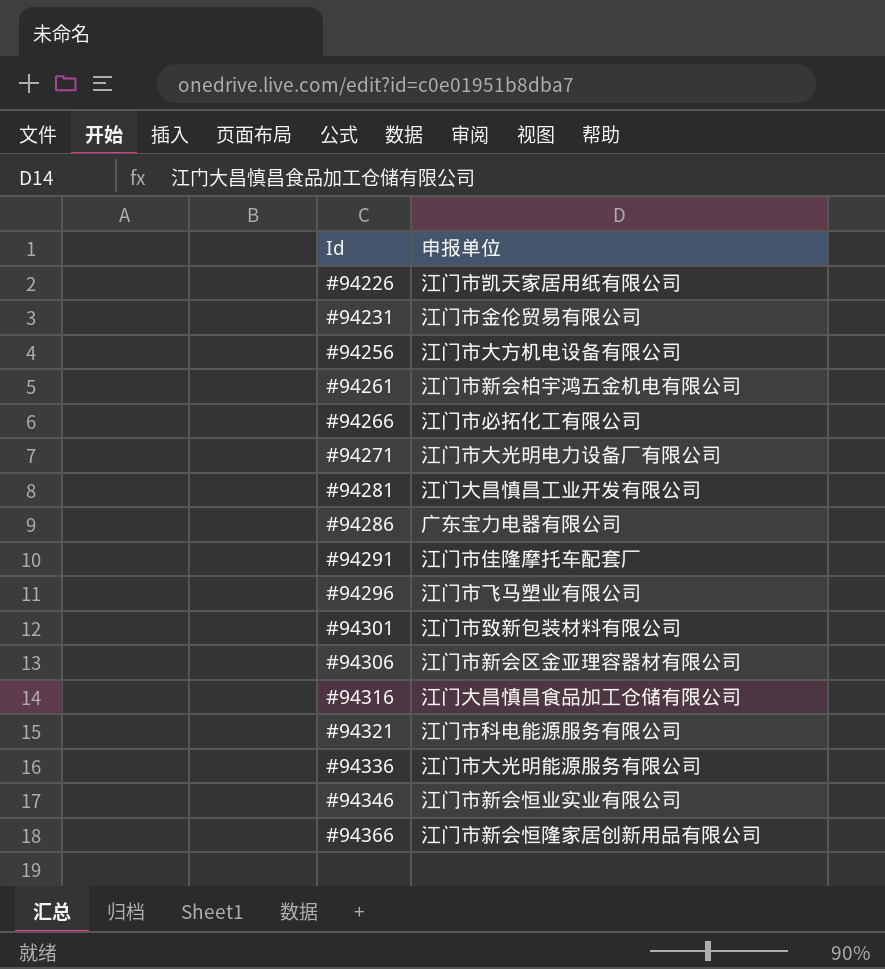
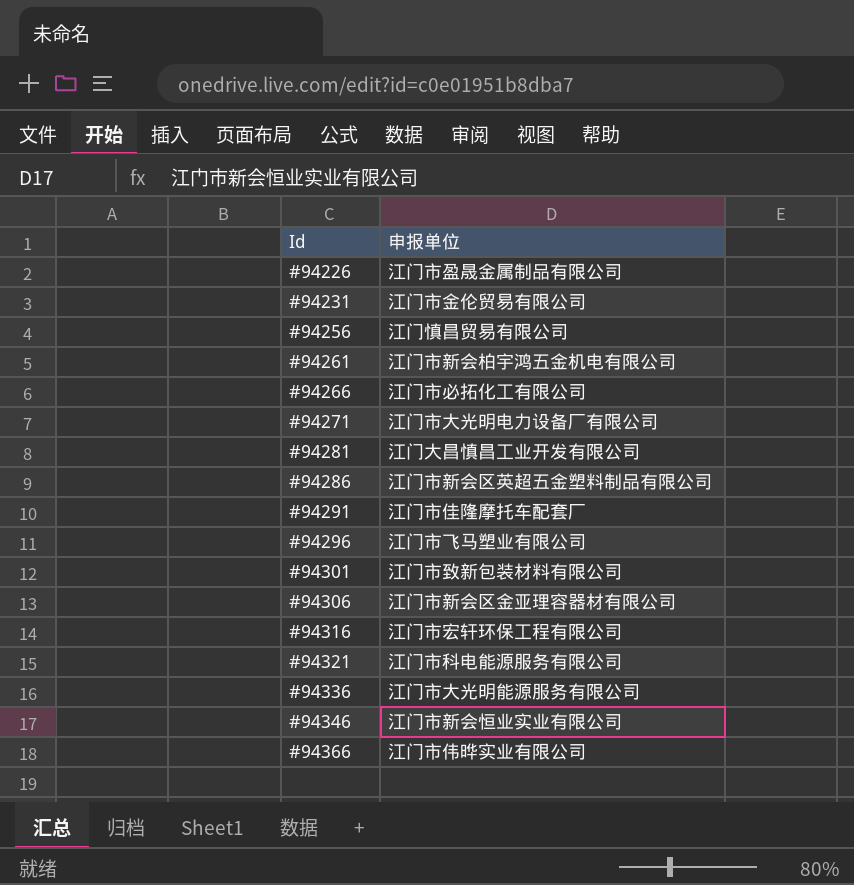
#94226 | 申报单位: 江门市凯天家居用纸有限公司 -> 江门市盈晟金属制品有限公司
#94256 | 申报单位: 江门市大方机电设备有限公司 -> 江门慎昌贸易有限公司
#94286 | 申报单位: 广东宝力电器有限公司 -> 江门市新会区英超五金塑料制品有限公司
#94316 | 申报单位: 江门大昌慎昌食品加工仓储有限公司 -> 江门市宏轩环保工程有限公司
#94366 | 申报单位: 江门市新会恒隆家居创新用品有限公司 -> 江门市伟晔实业有限公司

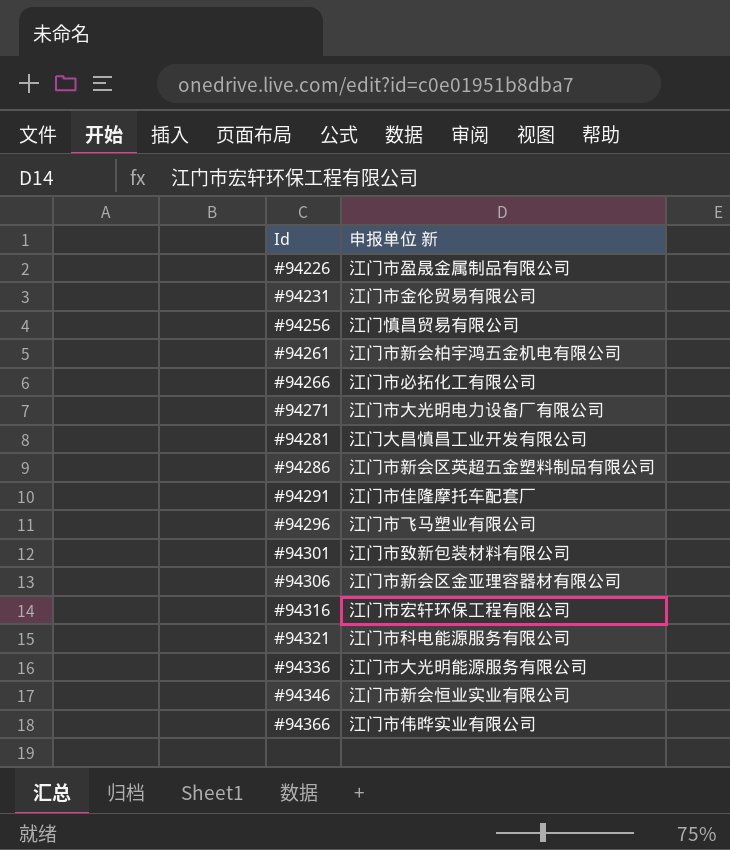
column name: 申报单位 -> 申报单位 新

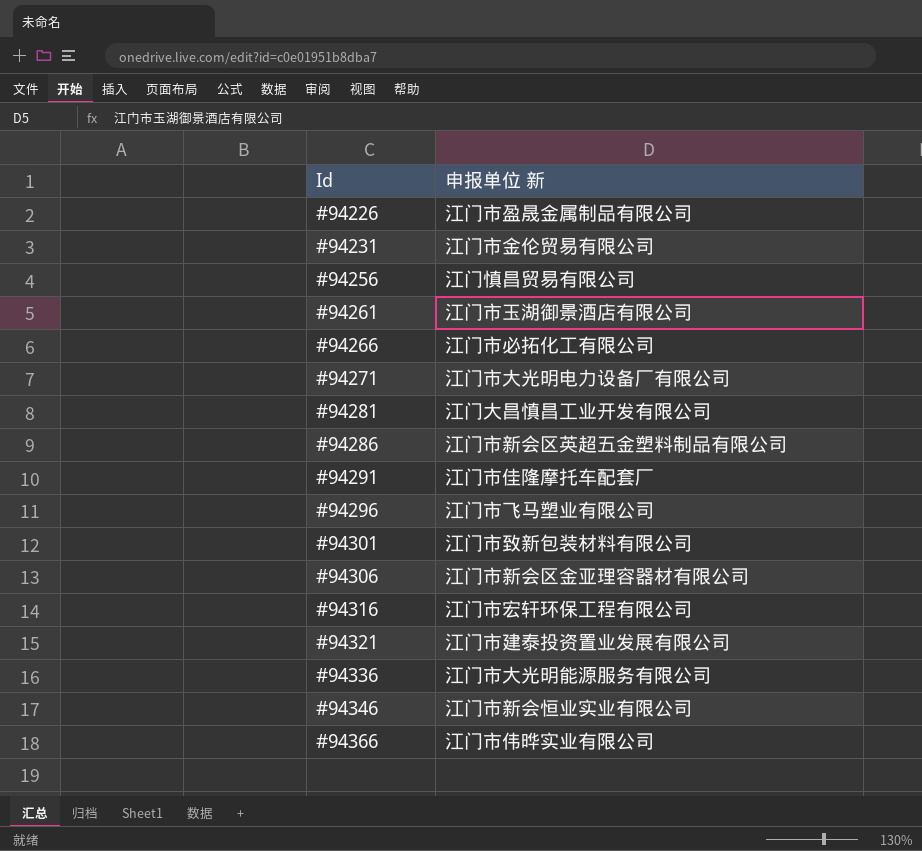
#94261 | 申报单位 新: 江门市新会柏宇鸿五金机电有限公司 -> 江门市玉湖御景酒店有限公司
#94321 | 申报单位 新: 江门市科电能源服务有限公司 -> 江门市建泰投资置业发展有限公司

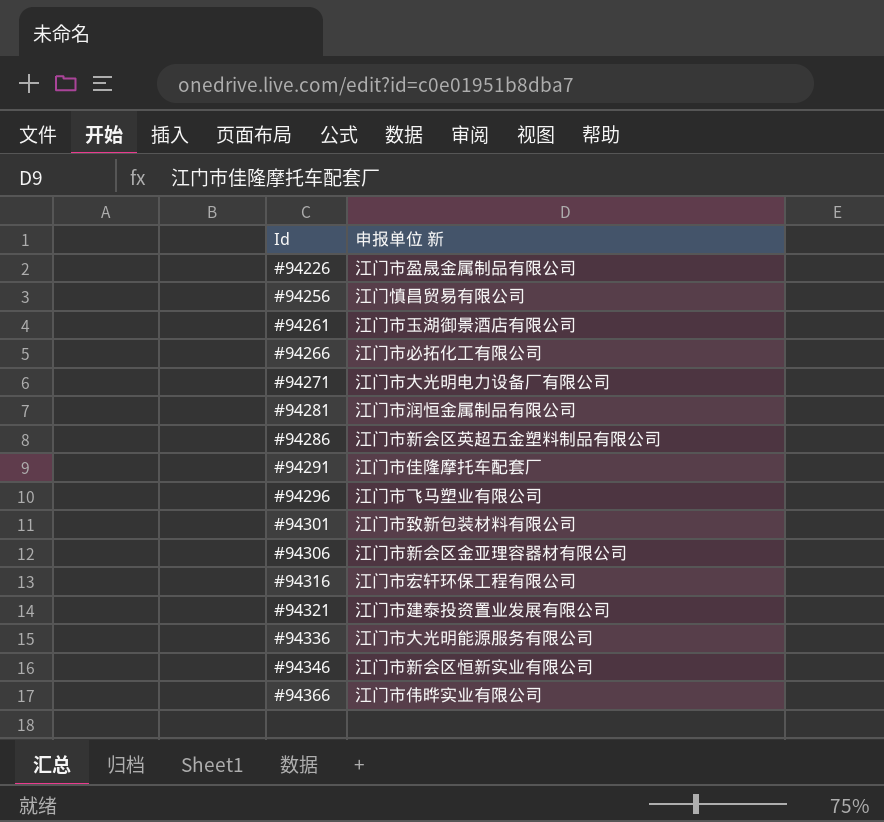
row #94231: 江门市金伦贸易有限公司 -> none
#94281 | 申报单位 新: 江门大昌慎昌工业开发有限公司 -> 江门市润恒金属制品有限公司
#94346 | 申报单位 新: 江门市新会恒业实业有限公司 -> 江门市新会区恒新实业有限公司

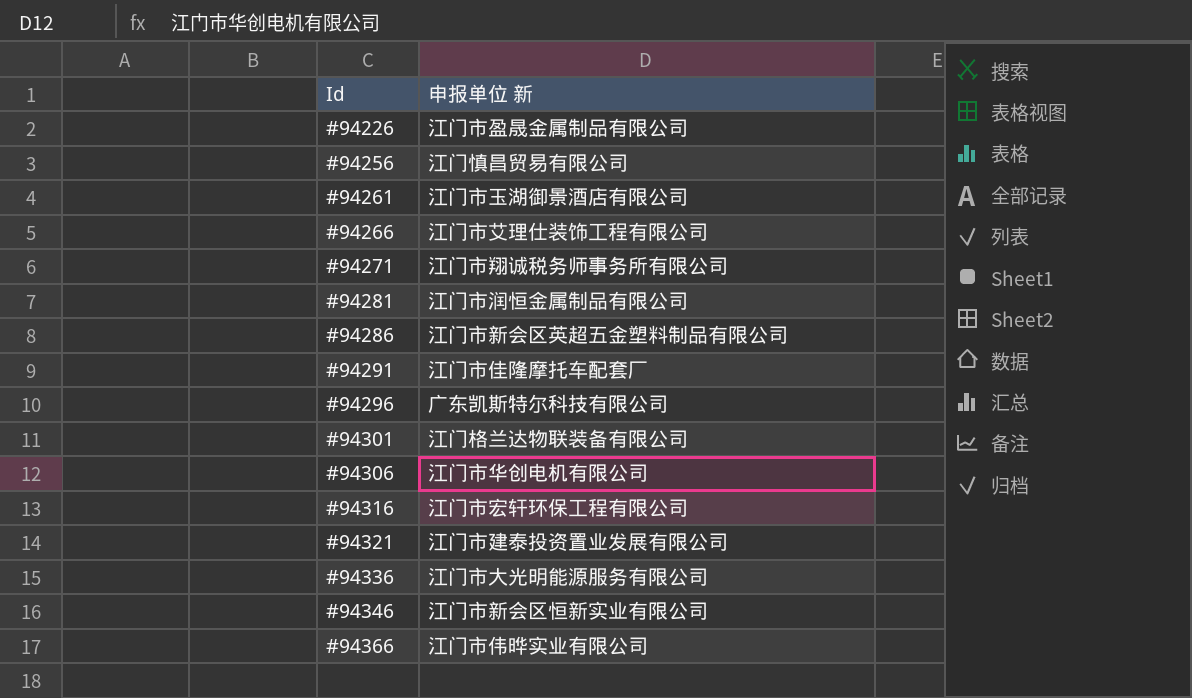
#94266 | 申报单位 新: 江门市必拓化工有限公司 -> 江门市艾理仕装饰工程有限公司
#94271 | 申报单位 新: 江门市大光明电力设备厂有限公司 -> 江门市翔诚税务师事务所有限公司
#94296 | 申报单位 新: 江门市飞马塑业有限公司 -> 广东凯斯特尔科技有限公司
#94301 | 申报单位 新: 江门市致新包装材料有限公司 -> 江门格兰达物联装备有限公司
#94306 | 申报单位 新: 江门市新会区金亚理容器材有限公司 -> 江门市华创电机有限公司

